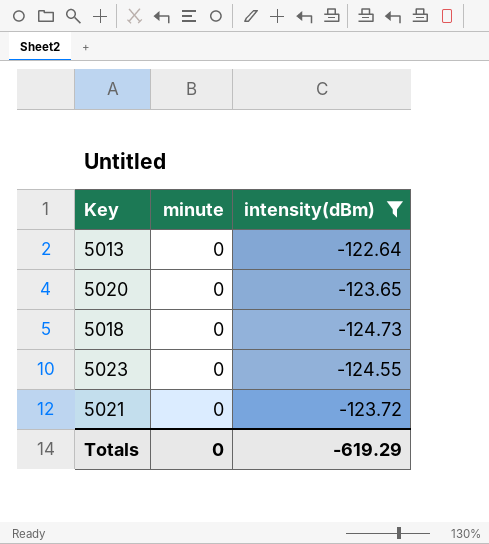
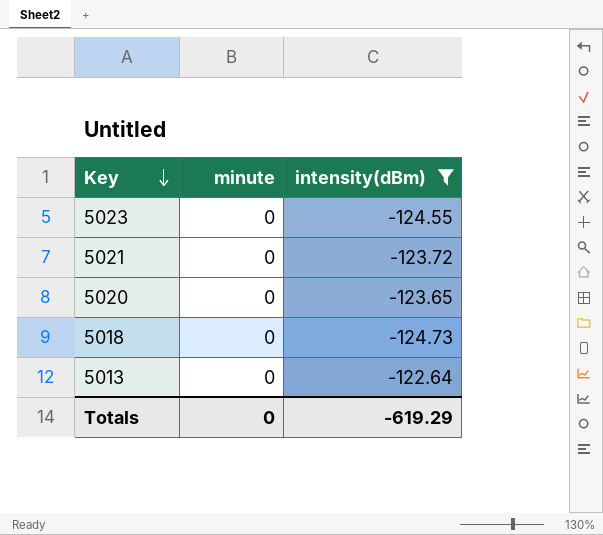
row order: none -> Key descending

